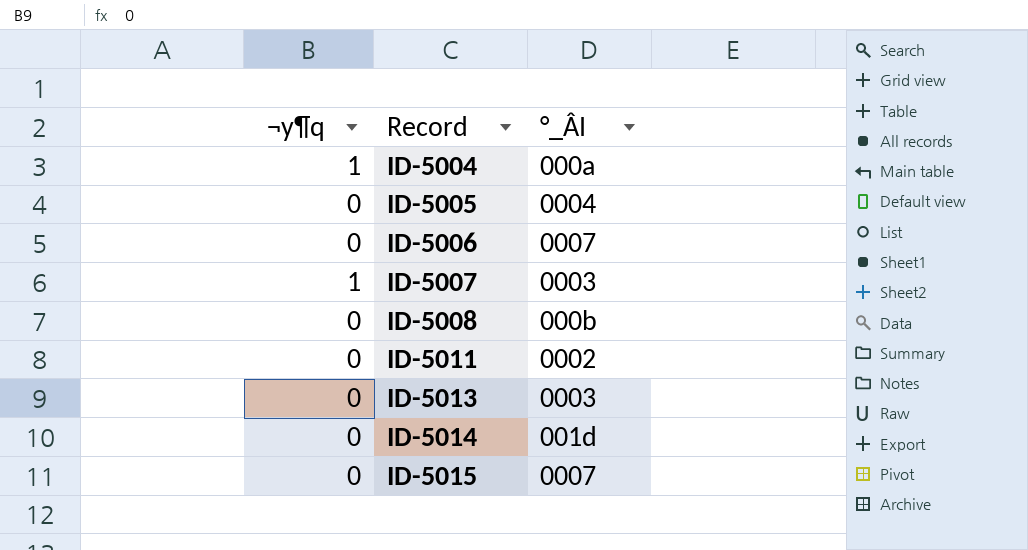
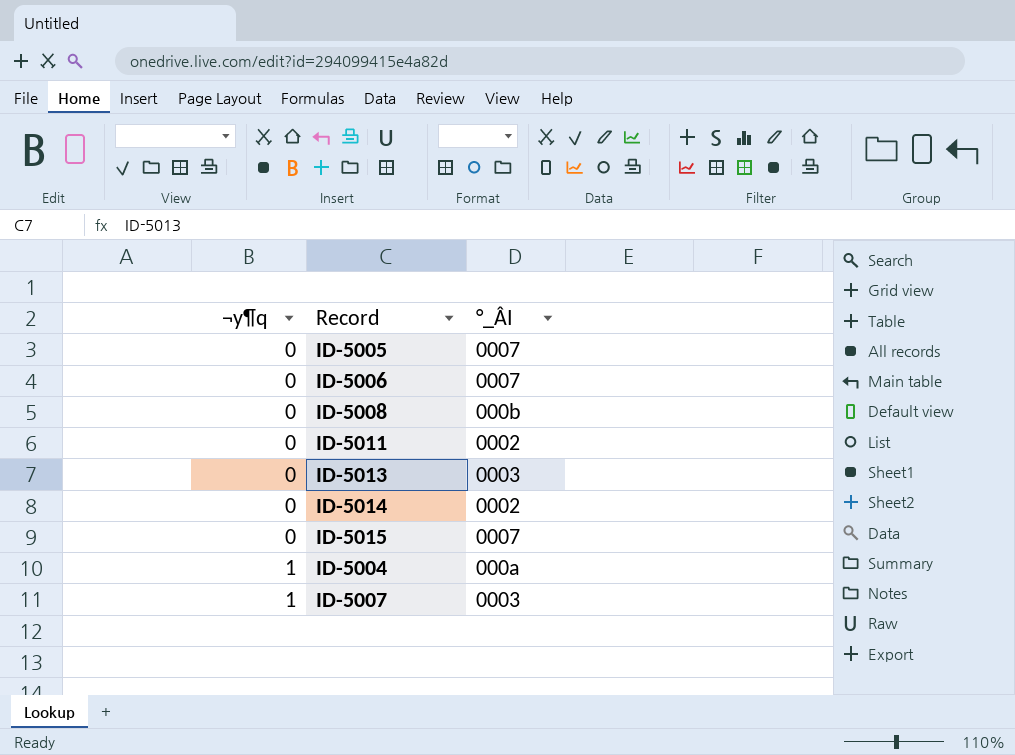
row order: Record ascending -> ¬y¶q ascending
ID-5005 | °_ÂI: 0004 -> 0007
ID-5014 | °_ÂI: 001d -> 0002

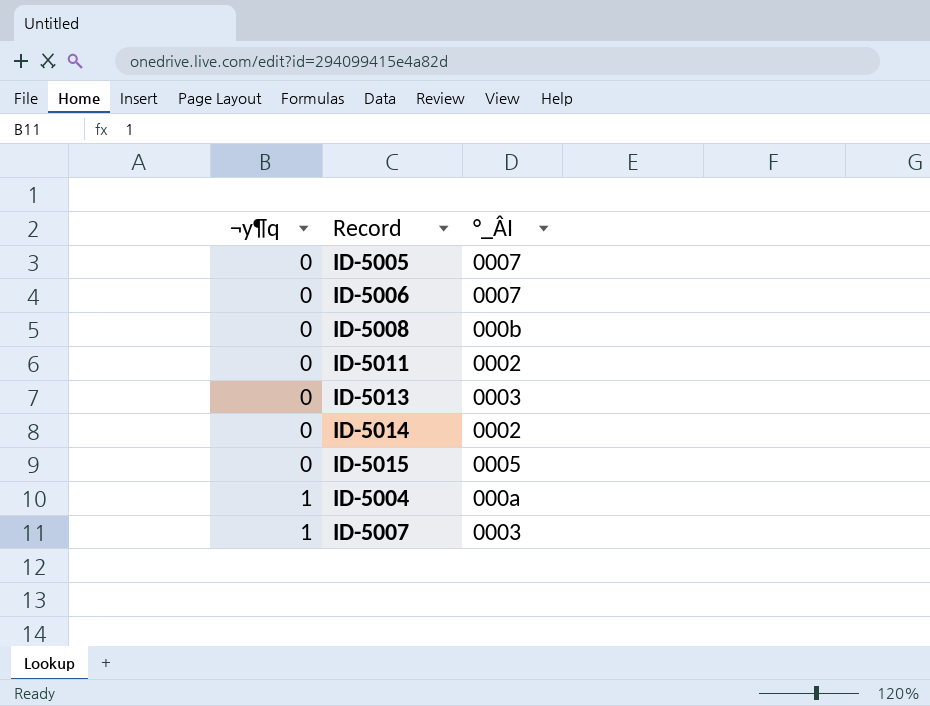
ID-5015 | °_ÂI: 0007 -> 0005

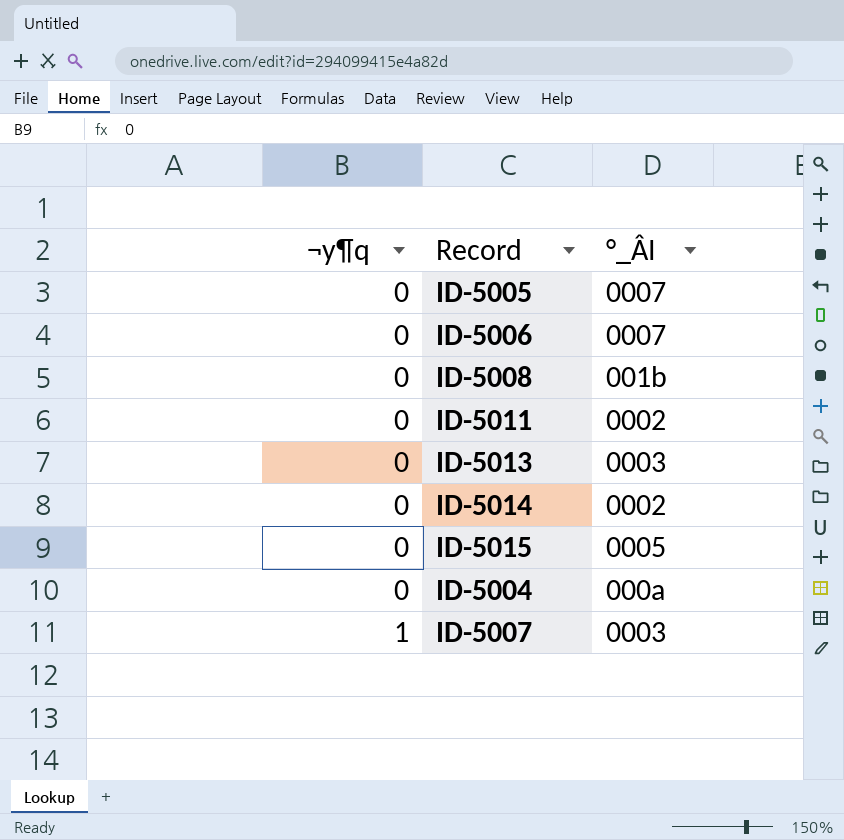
ID-5008 | °_ÂI: 000b -> 001b
ID-5004 | ¬y¶q: 1 -> 0

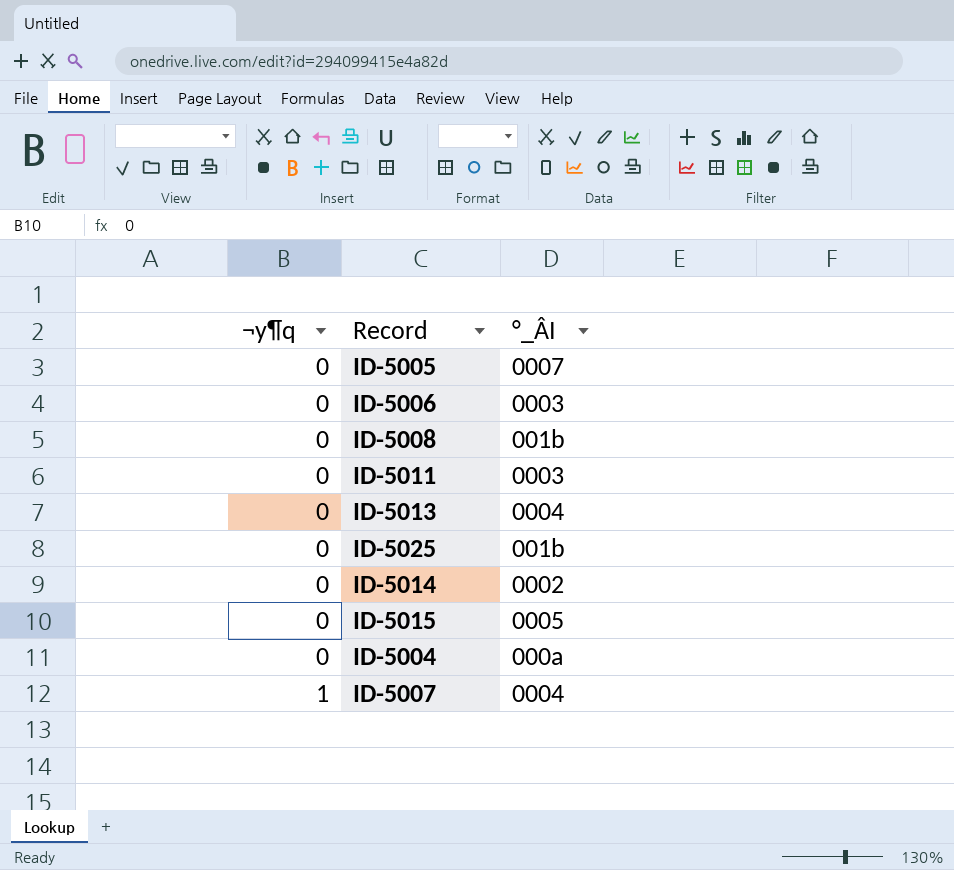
ID-5006 | °_ÂI: 0007 -> 0003
ID-5011 | °_ÂI: 0002 -> 0003
ID-5013 | °_ÂI: 0003 -> 0004
row ID-5025: none -> 0 | 001b
ID-5007 | °_ÂI: 0003 -> 0004

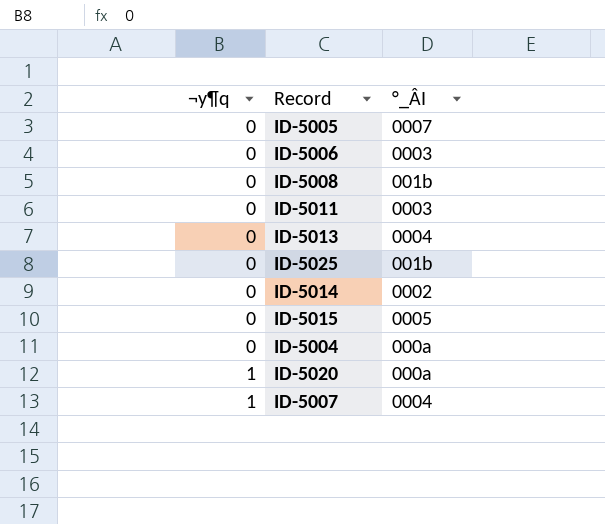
row ID-5020: none -> 1 | 000a

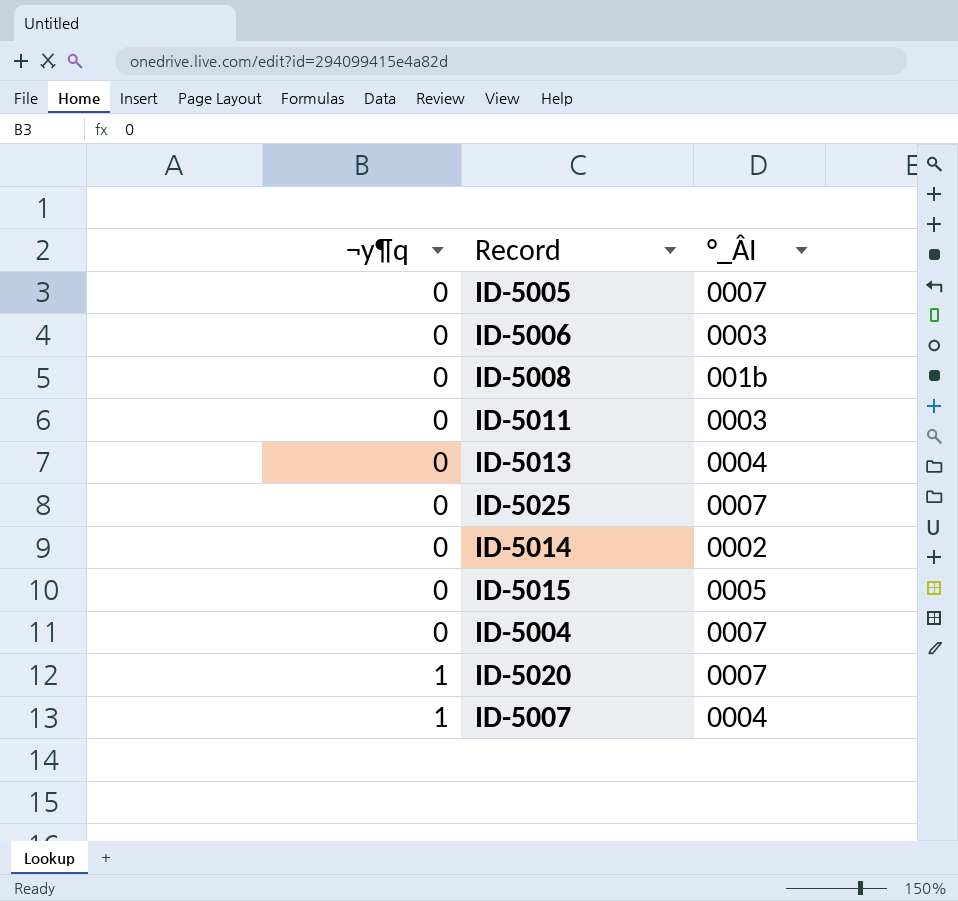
ID-5025 | °_ÂI: 001b -> 0007
ID-5004 | °_ÂI: 000a -> 0007
ID-5020 | °_ÂI: 000a -> 0007

